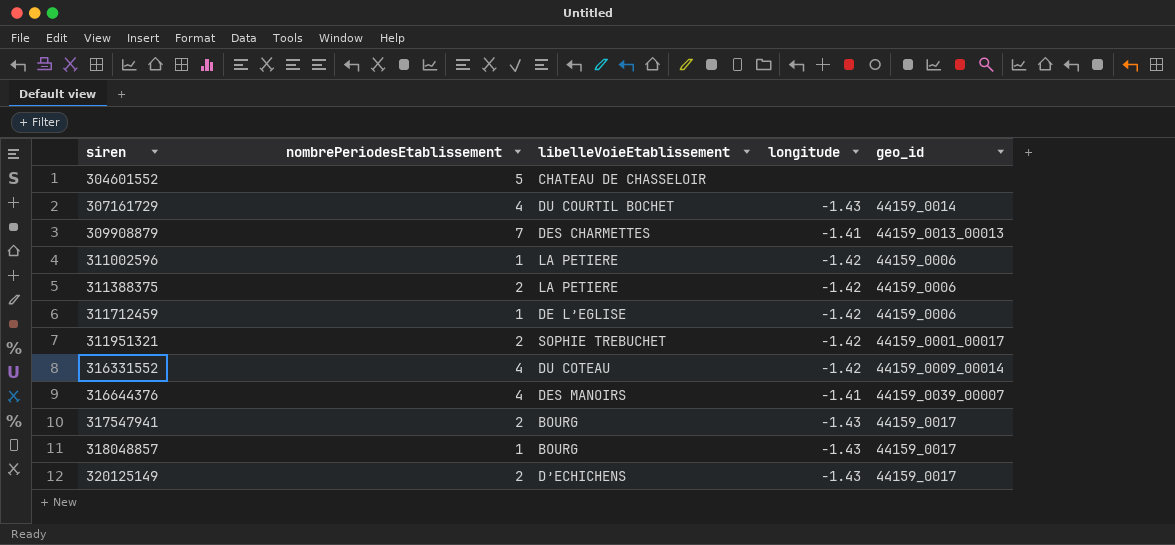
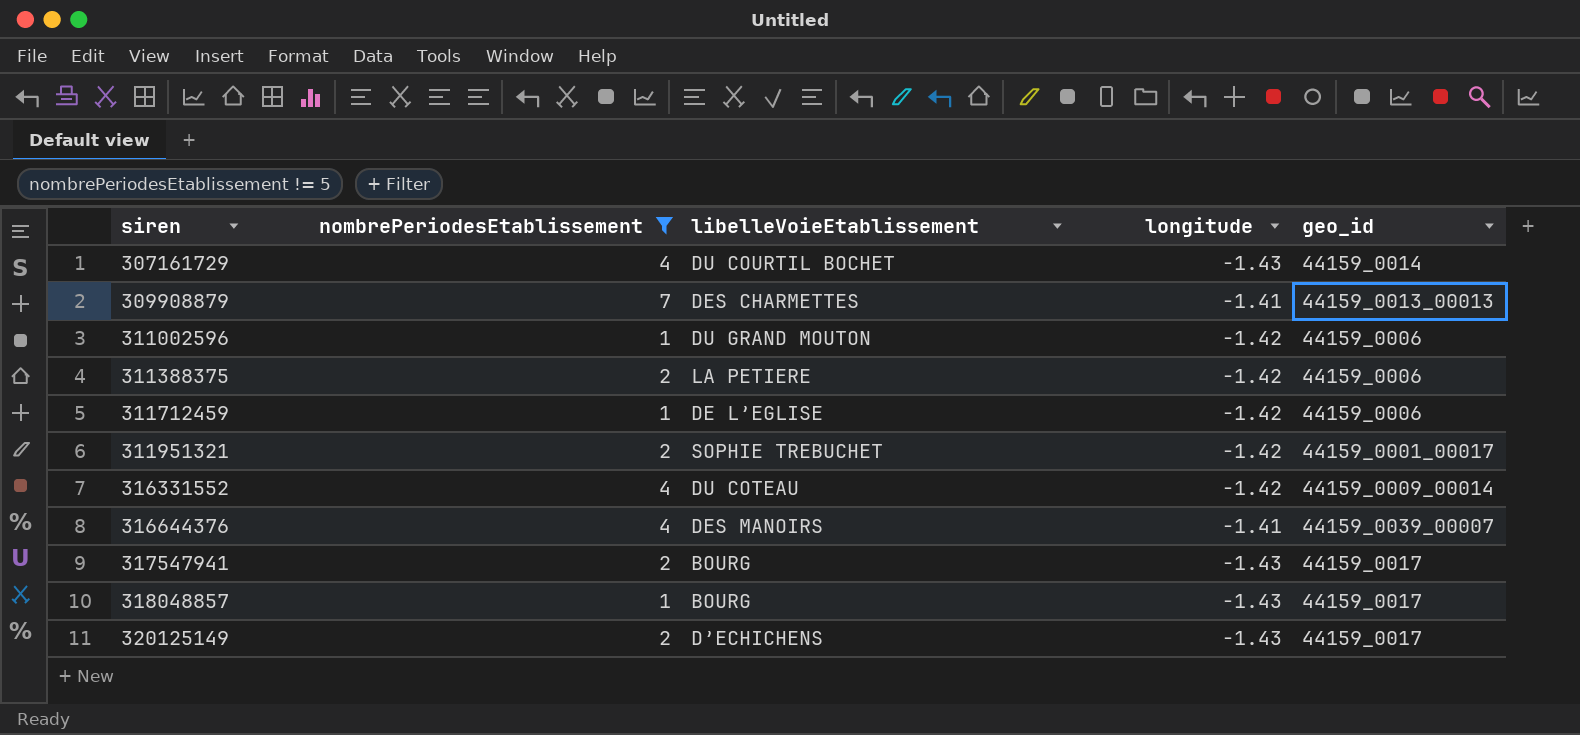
filter: none -> nombrePeriodesEtablissement != 5
311002596 | libelleVoieEtablissement: LA PETIERE -> DU GRAND MOUTON

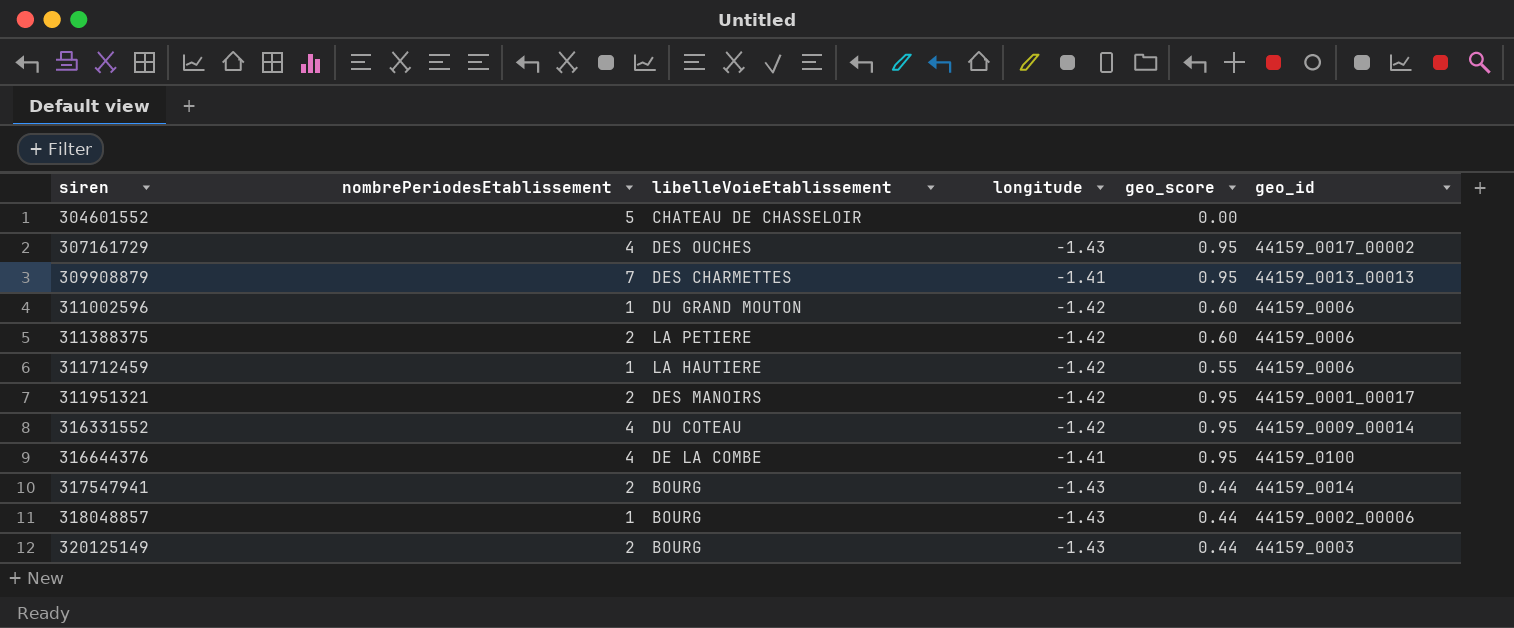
filter: nombrePeriodesEtablissement != 5 -> none
column geo_score | position: none -> 5
307161729 | libelleVoieEtablissement: DU COURTIL BOCHET -> DES OUCHES
307161729 | geo_id: 44159_0014 -> 44159_0017_00002
311712459 | libelleVoieEtablissement: DE L’EGLISE -> LA HAUTIERE
311951321 | libelleVoieEtablissement: SOPHIE TREBUCHET -> DES MANOIRS
316644376 | libelleVoieEtablissement: DES MANOIRS -> DE LA COMBE
316644376 | geo_id: 44159_0039_00007 -> 44159_0100
317547941 | geo_id: 44159_0017 -> 44159_0014
318048857 | geo_id: 44159_0017 -> 44159_0002_00006
320125149 | libelleVoieEtablissement: D’ECHICHENS -> BOURG
320125149 | geo_id: 44159_0017 -> 44159_0003

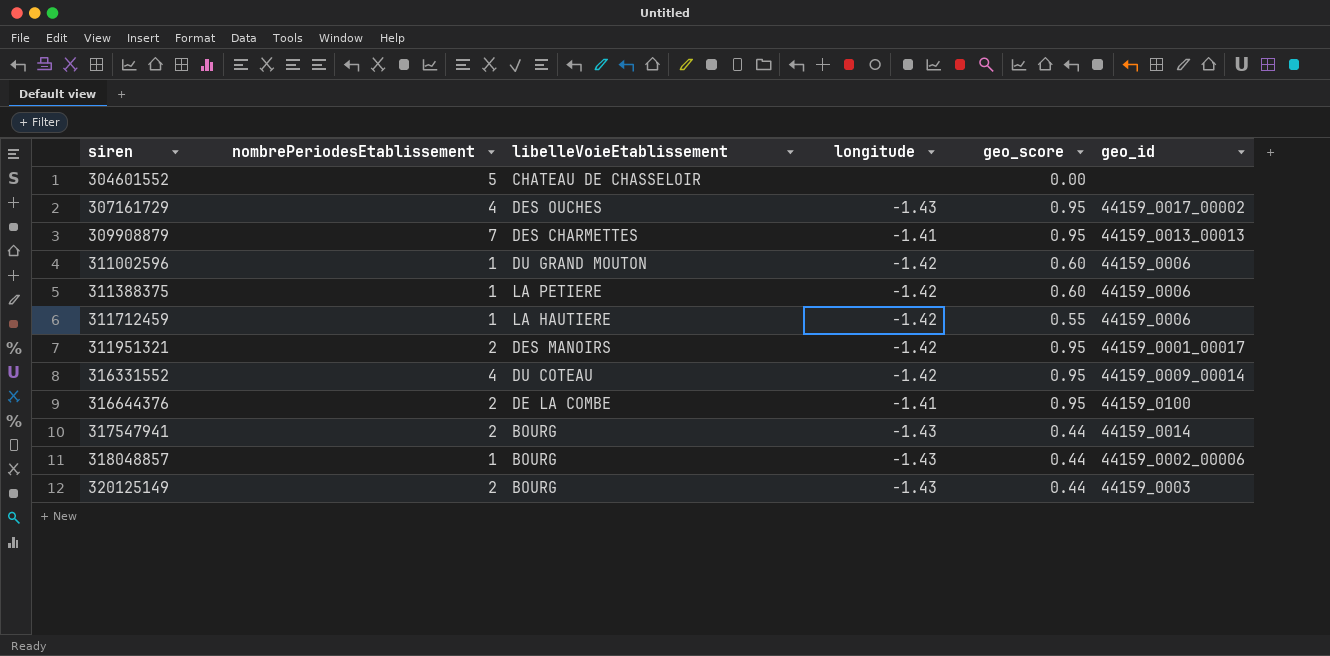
311388375 | nombrePeriodesEtablissement: 2 -> 1
316644376 | nombrePeriodesEtablissement: 4 -> 2

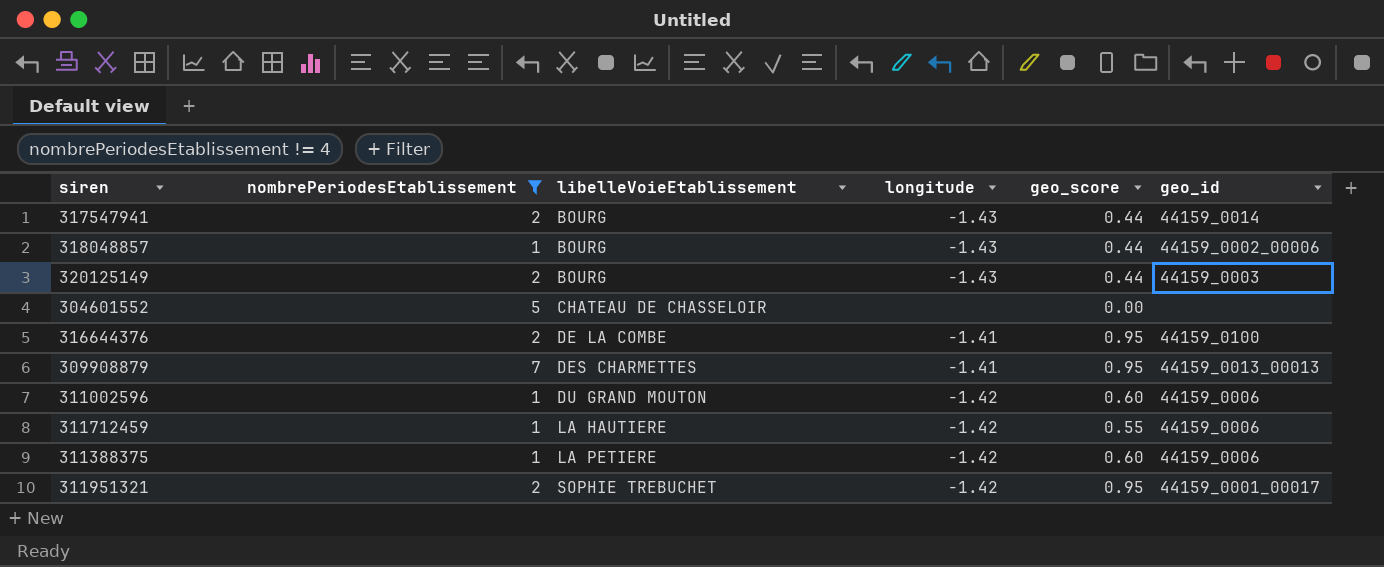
filter: none -> nombrePeriodesEtablissement != 4
row order: siren ascending -> libelleVoieEtablissement ascending
311951321 | libelleVoieEtablissement: DES MANOIRS -> SOPHIE TREBUCHET

